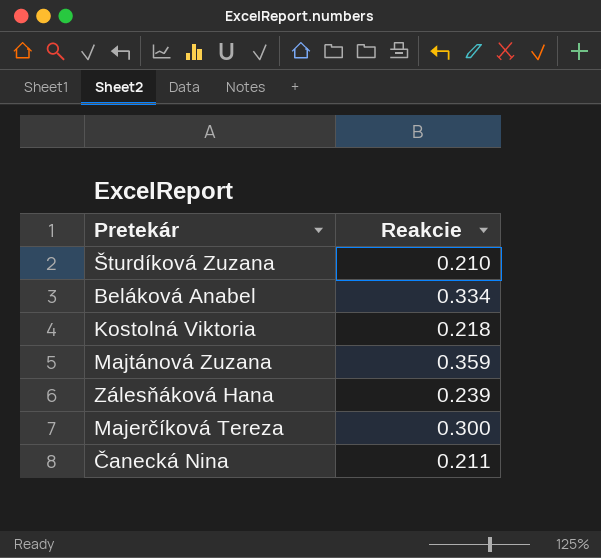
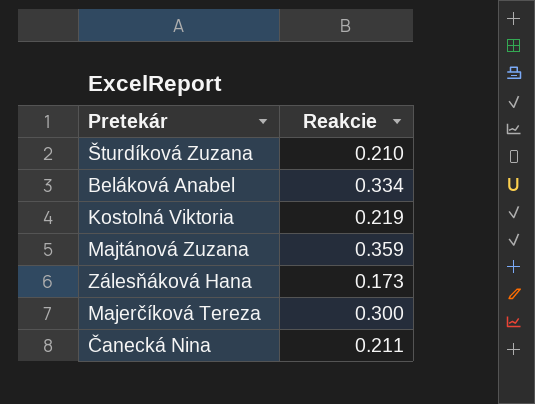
Kostolná Viktoria | Reakcie: 0.218 -> 0.219
Zálesňáková Hana | Reakcie: 0.239 -> 0.173

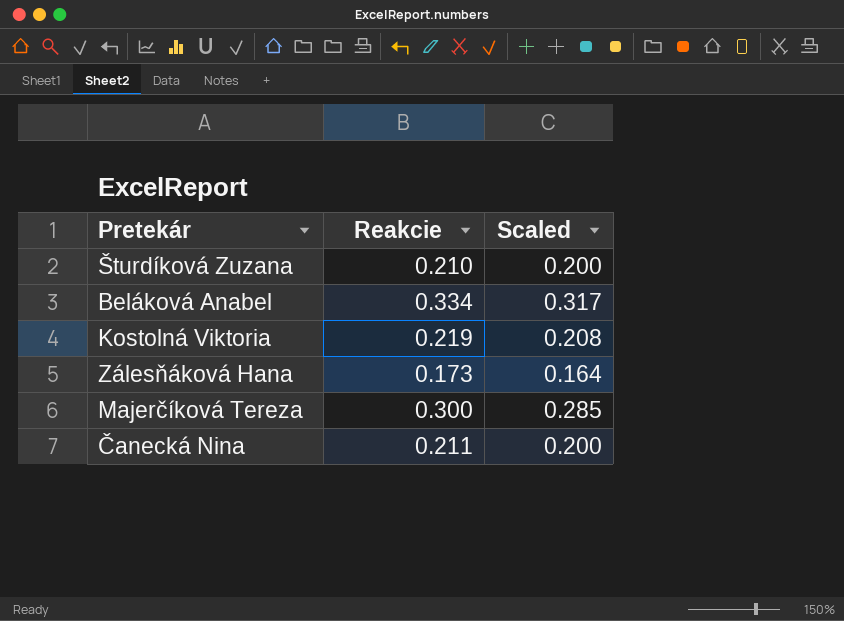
column Scaled | formula: none -> [Reakcie] * 0.95
row Majtánová Zuzana: 0.359 -> none

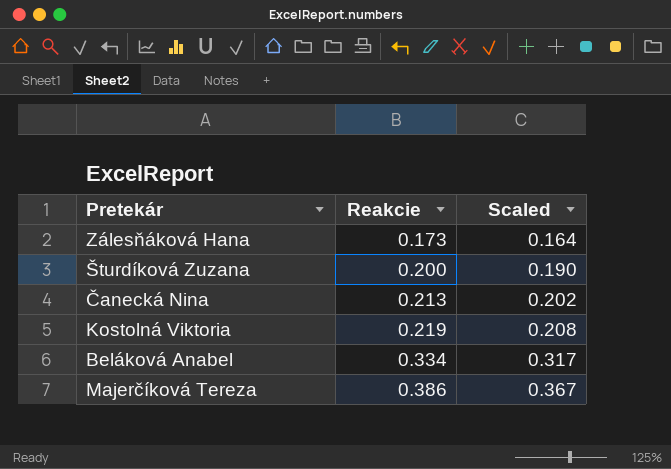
row order: none -> Reakcie ascending
Šturdíková Zuzana | Reakcie: 0.210 -> 0.200
Šturdíková Zuzana | Scaled: 0.200 -> 0.190
Čanecká Nina | Reakcie: 0.211 -> 0.213
Čanecká Nina | Scaled: 0.200 -> 0.202
Majerčíková Tereza | Reakcie: 0.300 -> 0.386
Majerčíková Tereza | Scaled: 0.285 -> 0.367

